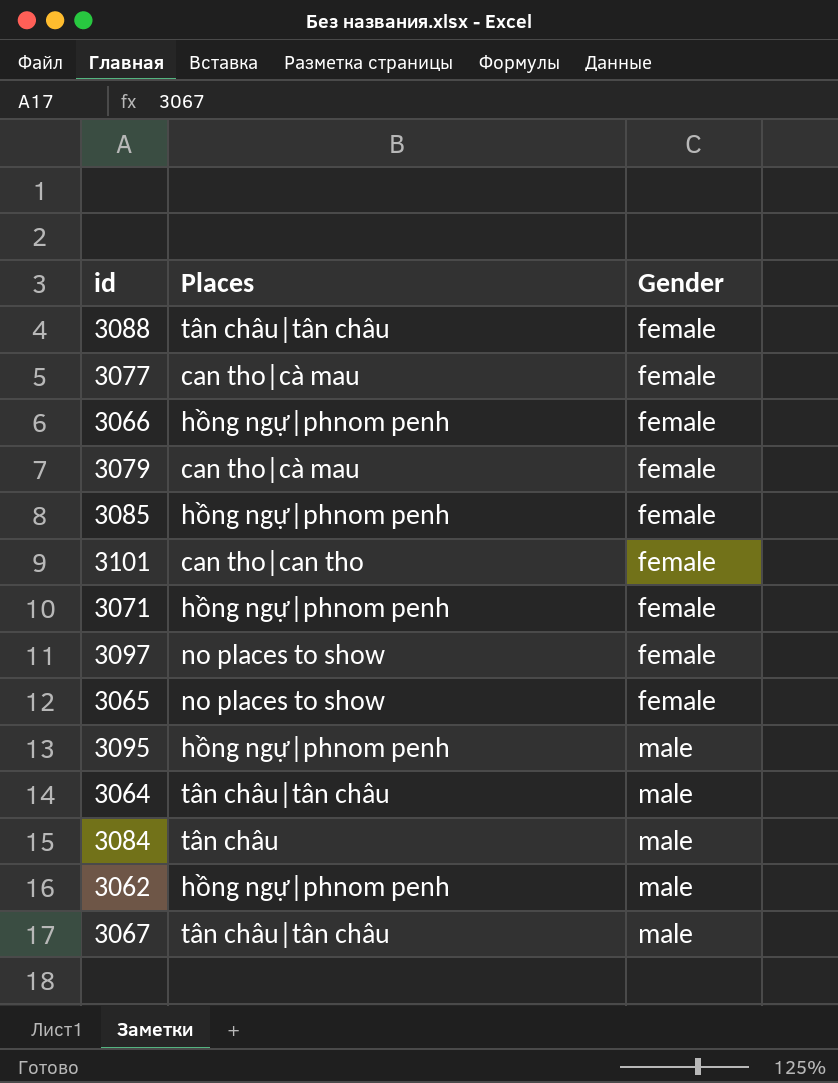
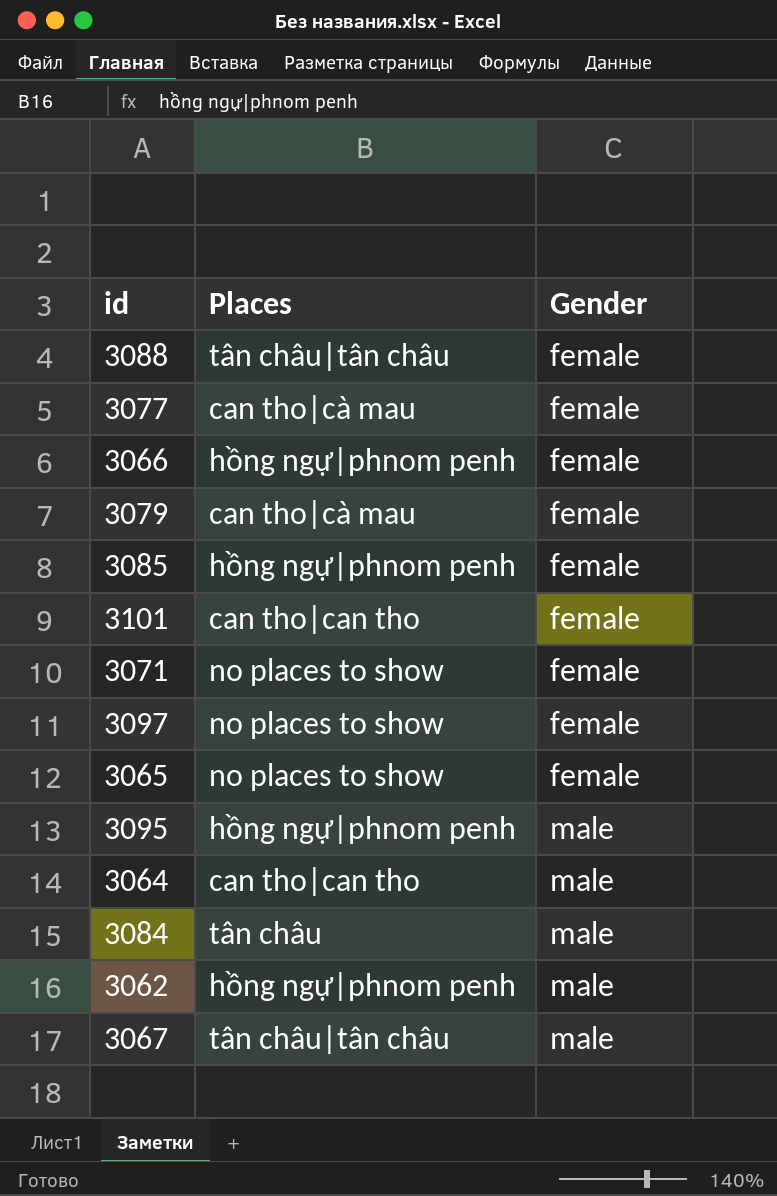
3071 | Places: hồng ngự|phnom penh -> no places to show
3064 | Places: tân châu|tân châu -> can tho|can tho

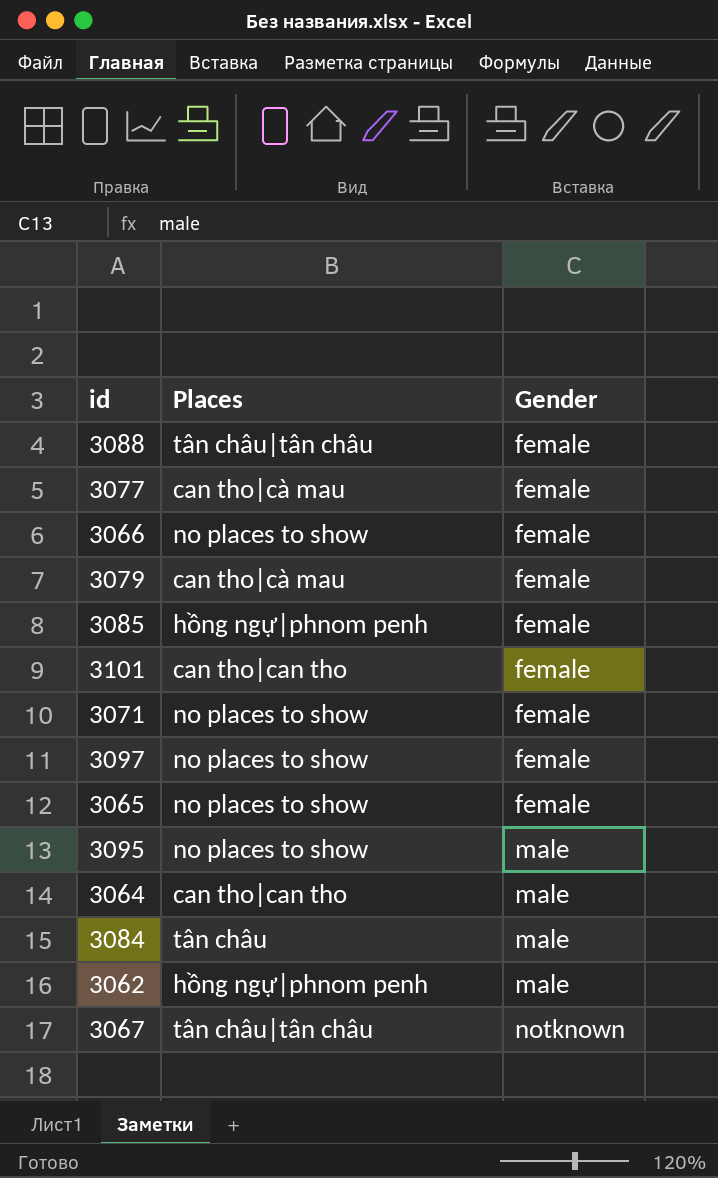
3066 | Places: hồng ngự|phnom penh -> no places to show
3095 | Places: hồng ngự|phnom penh -> no places to show
3067 | Gender: male -> notknown

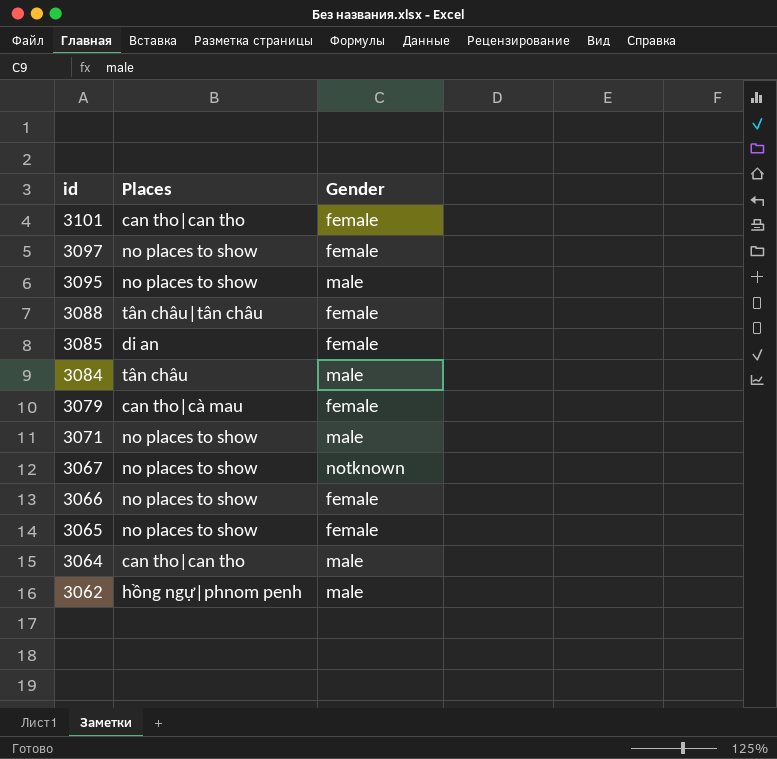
row order: Gender ascending -> id descending
row 3077: can tho|cà mau | female -> none
3085 | Places: hồng ngự|phnom penh -> di an
3071 | Gender: female -> male
3067 | Places: tân châu|tân châu -> no places to show

